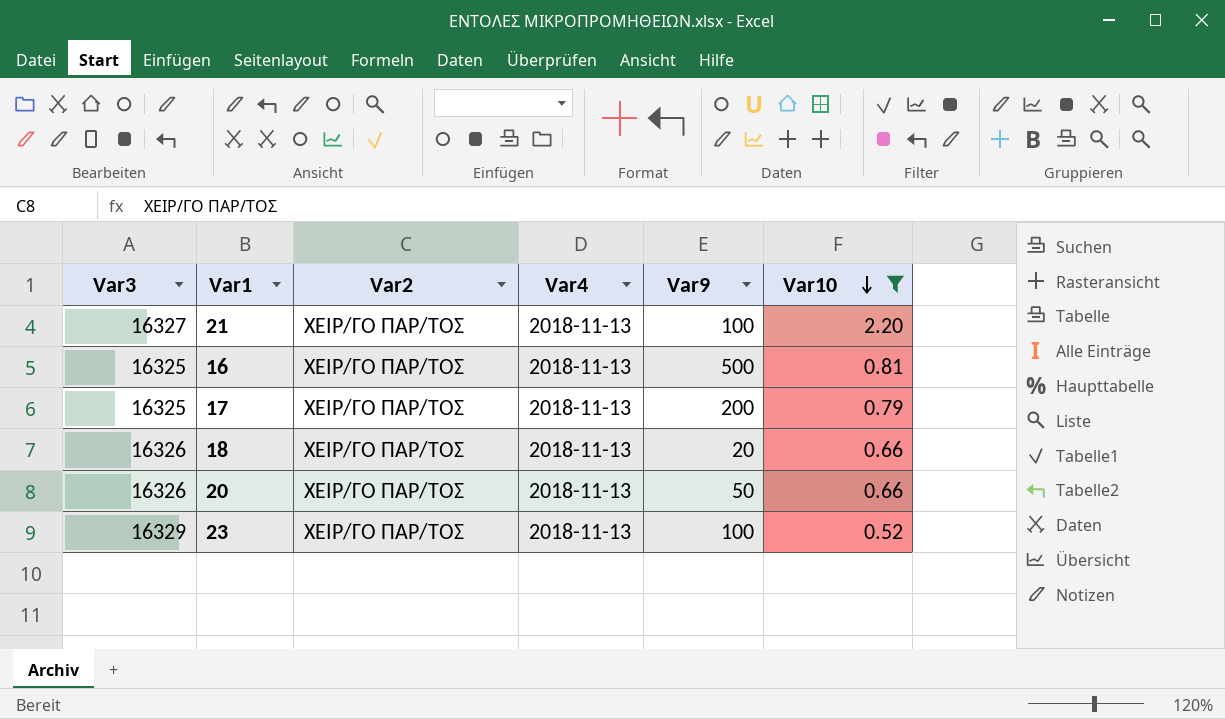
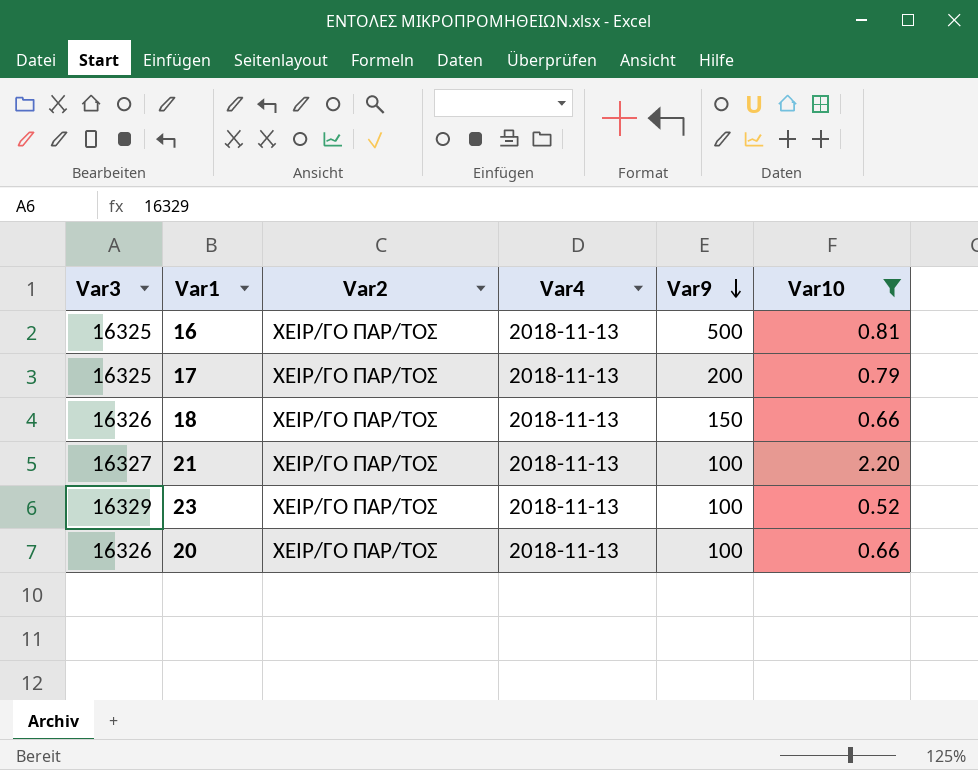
row order: Var10 descending -> Var9 descending
18 | Var9: 20 -> 150
20 | Var9: 50 -> 100

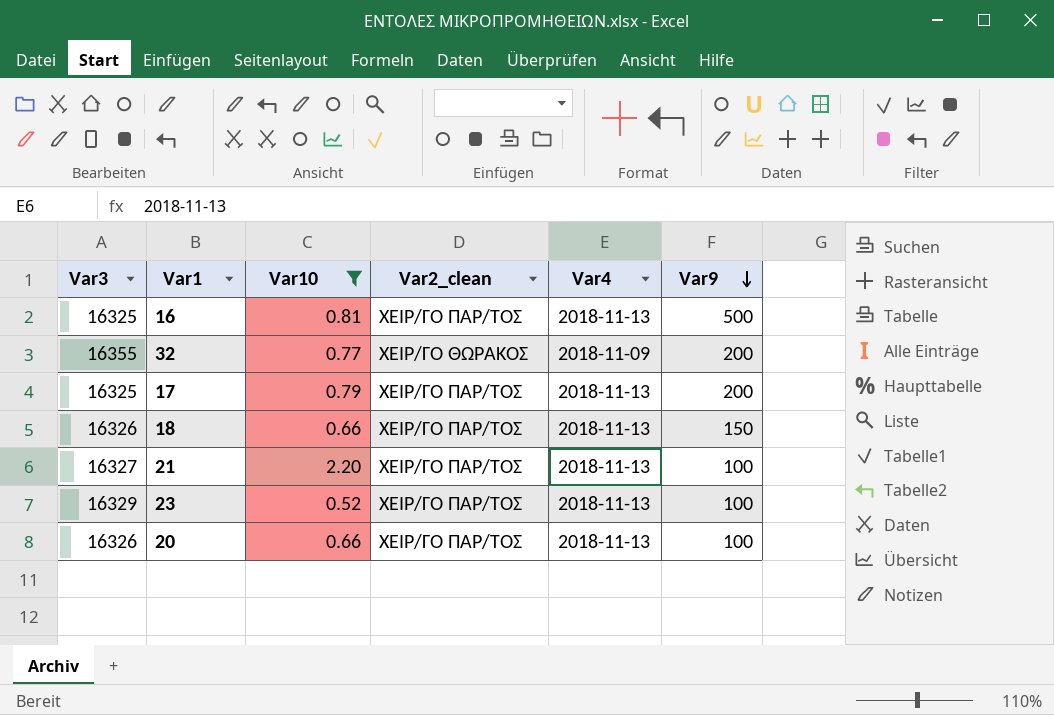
column Var10 | position: 6 -> 3
column name: Var2 -> Var2_clean
row 32: none -> 16355 | 0.77 | ΧΕΙΡ/ΓΟ ΘΩΡΑΚΟΣ | 2018-11-09 | 200

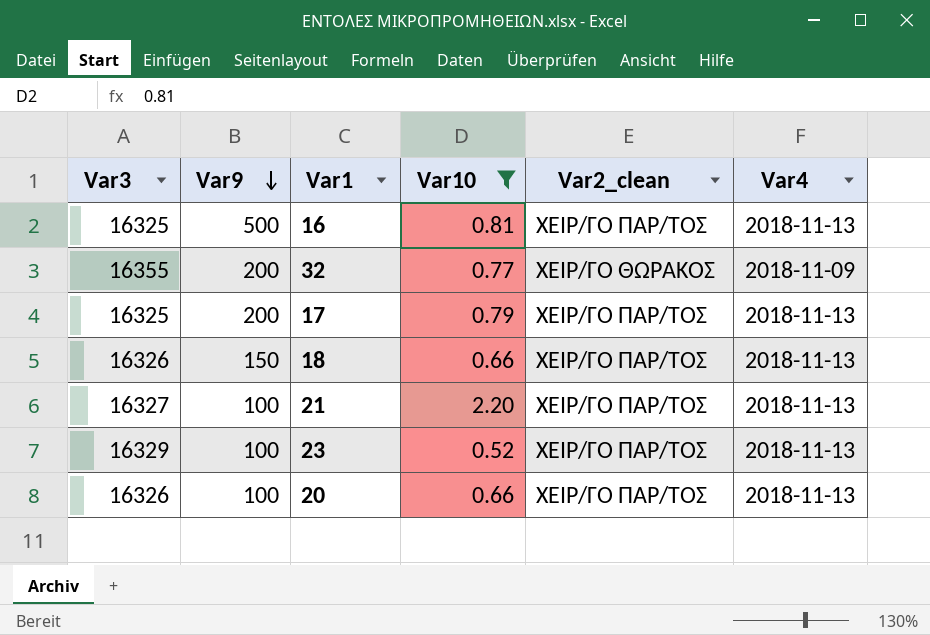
column Var9 | position: 6 -> 2

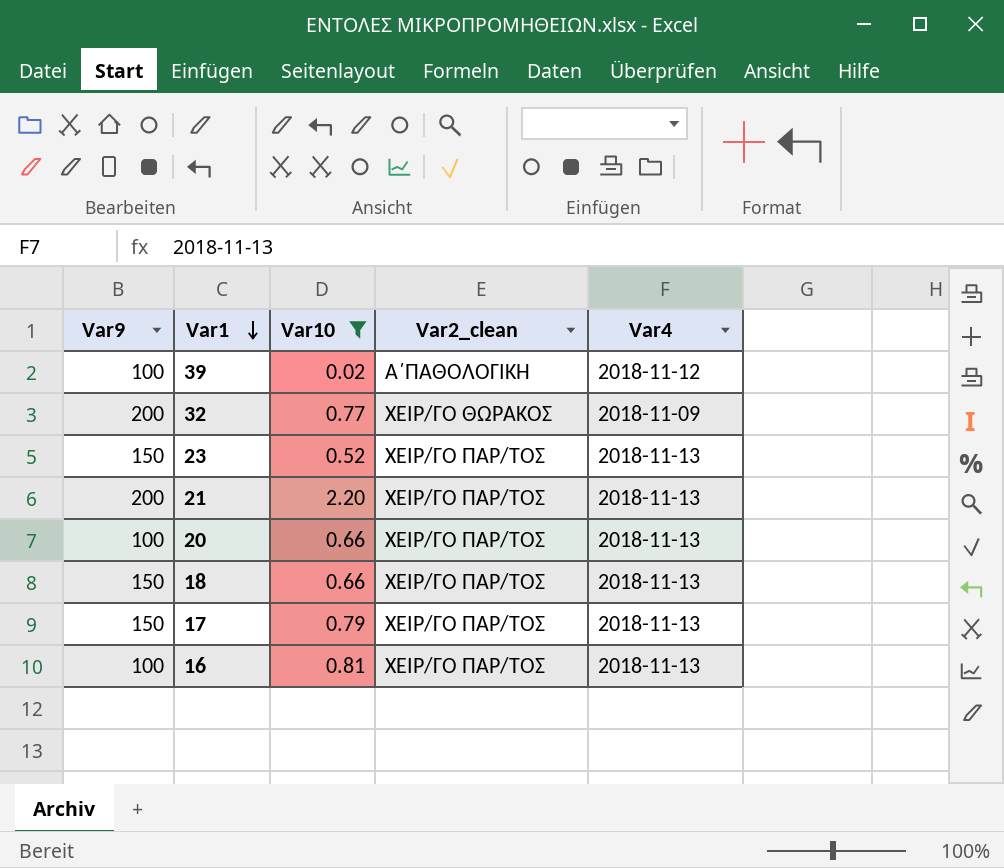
row order: Var9 descending -> Var1 descending
column Var3 | position: 1 -> none
row 39: none -> 100 | 0.02 | Α΄ΠΑΘΟΛΟΓΙΚΗ | 2018-11-12
23 | Var9: 100 -> 150
21 | Var9: 100 -> 200
17 | Var9: 200 -> 150
16 | Var9: 500 -> 100

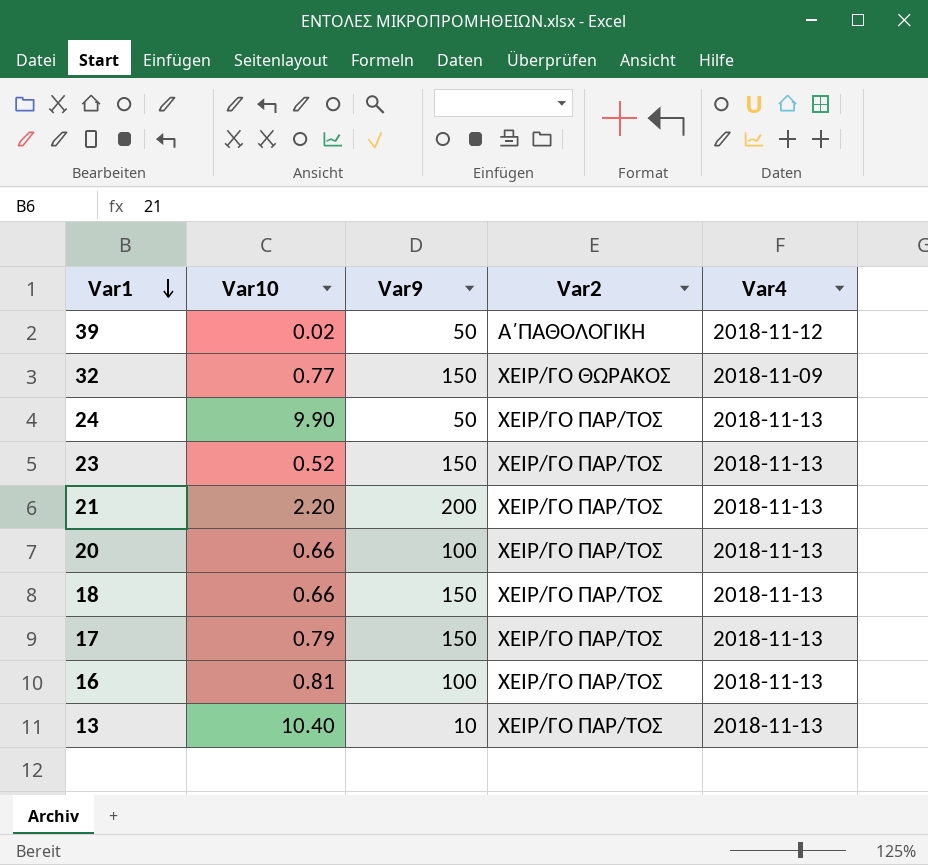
filter: Var10 <= 2.20 -> none
column Var9 | position: 1 -> 3
column name: Var2_clean -> Var2
39 | Var9: 100 -> 50
32 | Var9: 200 -> 150

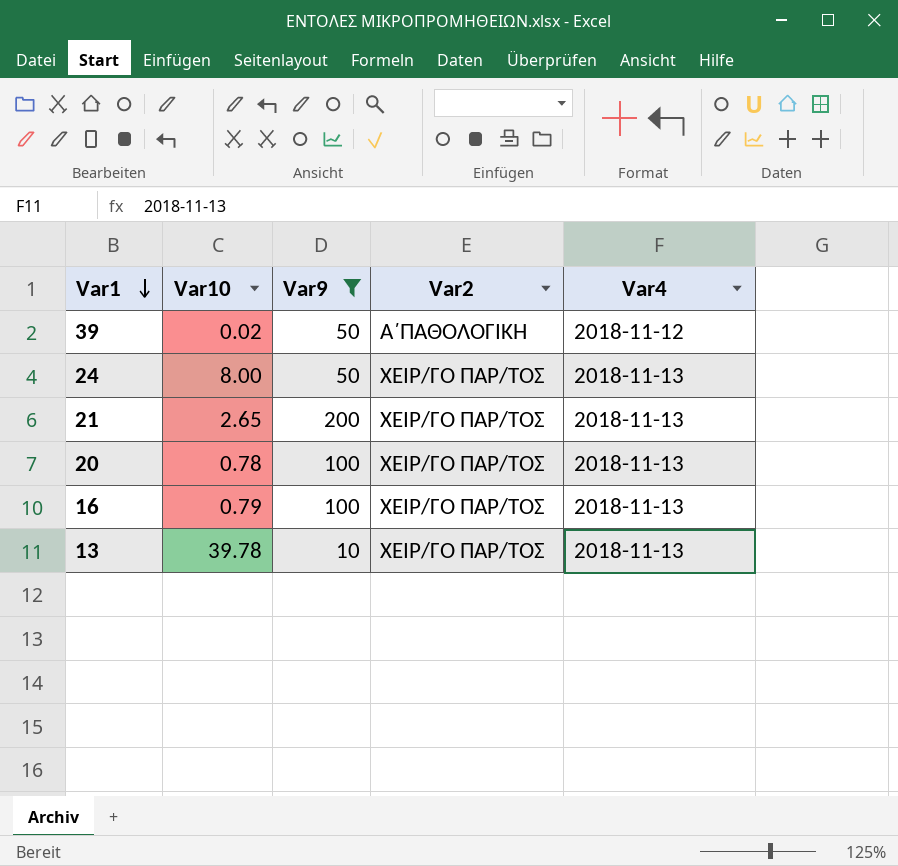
filter: none -> Var9 != 150
24 | Var10: 9.90 -> 8.00
21 | Var10: 2.20 -> 2.65
20 | Var10: 0.66 -> 0.78
16 | Var10: 0.81 -> 0.79
13 | Var10: 10.40 -> 39.78

